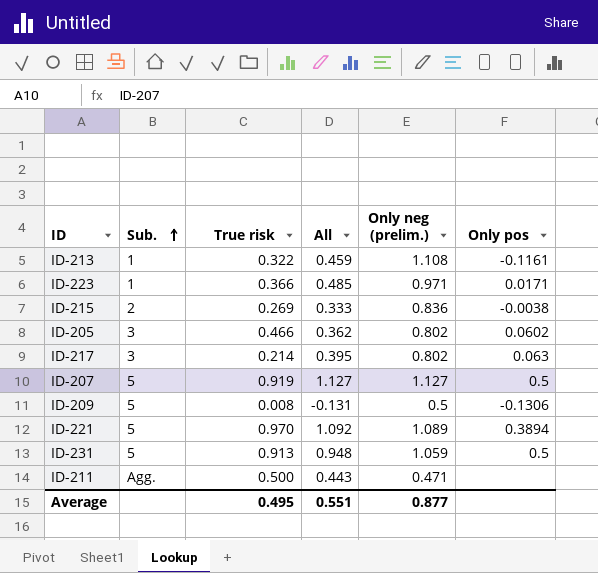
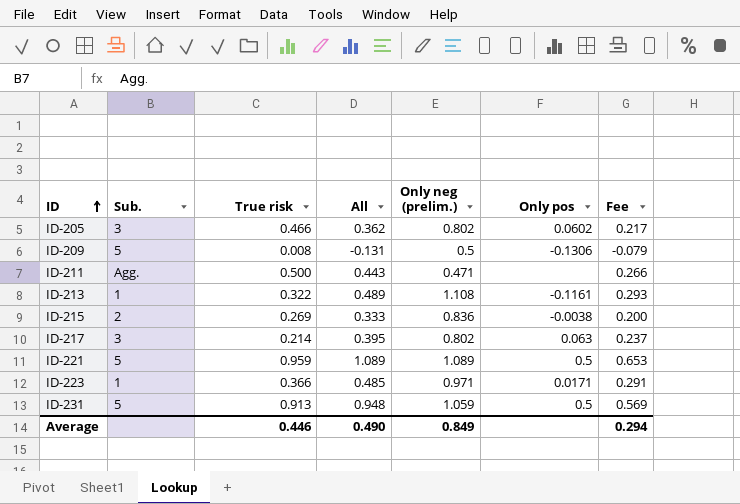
row order: Sub. ascending -> ID ascending
column Fee | formula: none -> [All] * 0.6
row ID-207: 5 | 0.919 | 1.127 | 1.127 | 0.5 -> none
ID-213 | All: 0.459 -> 0.489
ID-221 | True risk: 0.970 -> 0.959
ID-221 | All: 1.092 -> 1.089
ID-221 | Only pos: 0.3894 -> 0.5
Average | True risk: 0.495 -> 0.446
Average | All: 0.551 -> 0.490
Average | Only neg (prelim.): 0.877 -> 0.849

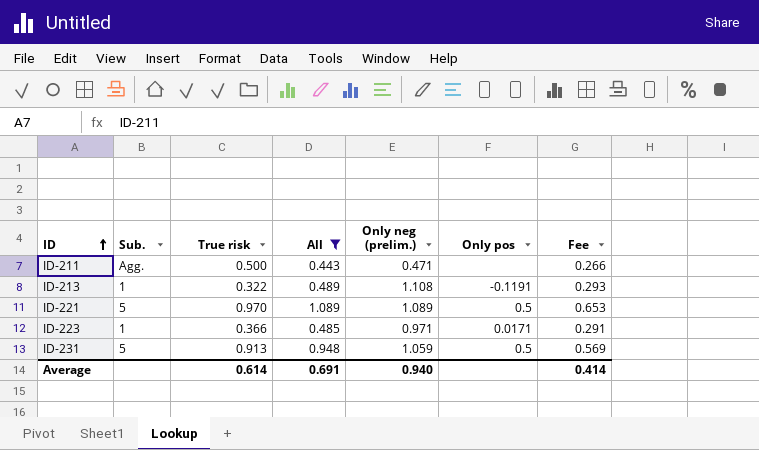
filter: none -> All >= 0.443
ID-213 | Only pos: -0.1161 -> -0.1191
ID-221 | True risk: 0.959 -> 0.970
Average | True risk: 0.446 -> 0.614
Average | All: 0.490 -> 0.691
Average | Only neg (prelim.): 0.849 -> 0.940
Average | Fee: 0.294 -> 0.414

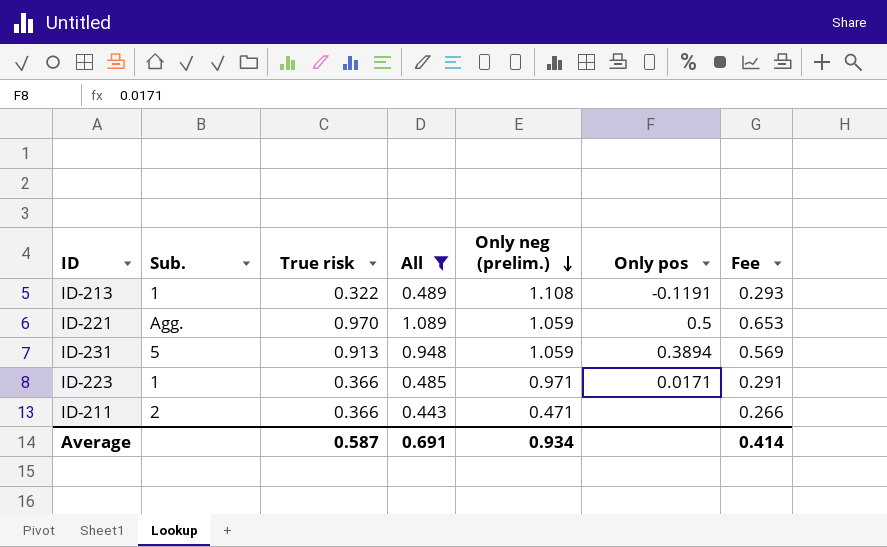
row order: ID ascending -> Only neg (prelim.) descending
ID-221 | Sub.: 5 -> Agg.
ID-221 | Only neg (prelim.): 1.089 -> 1.059
ID-231 | Only pos: 0.5 -> 0.3894
ID-211 | Sub.: Agg. -> 2
ID-211 | True risk: 0.500 -> 0.366
Average | True risk: 0.614 -> 0.587
Average | Only neg (prelim.): 0.940 -> 0.934

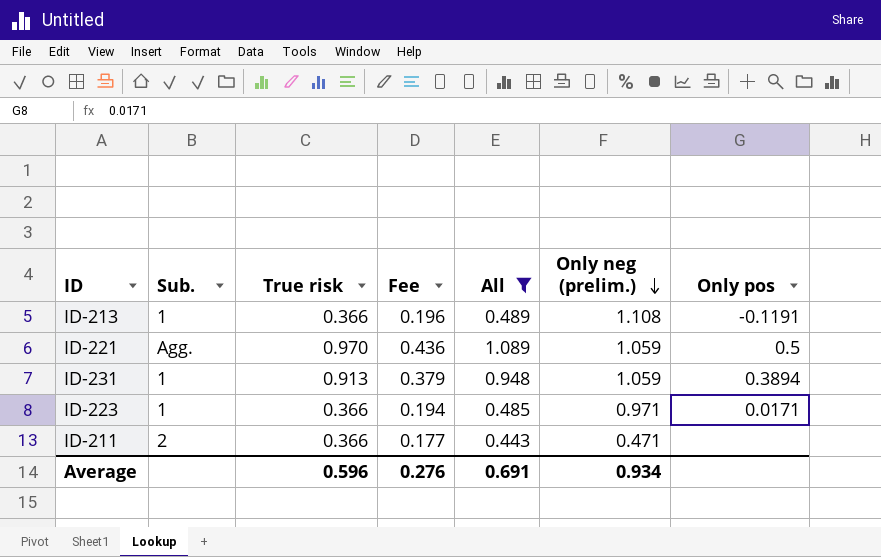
column Fee | formula: [All] * 0.6 -> [All] * 0.4
column Fee | position: 7 -> 4
ID-213 | True risk: 0.322 -> 0.366
ID-231 | Sub.: 5 -> 1
Average | True risk: 0.587 -> 0.596
Average | Fee: 0.414 -> 0.276

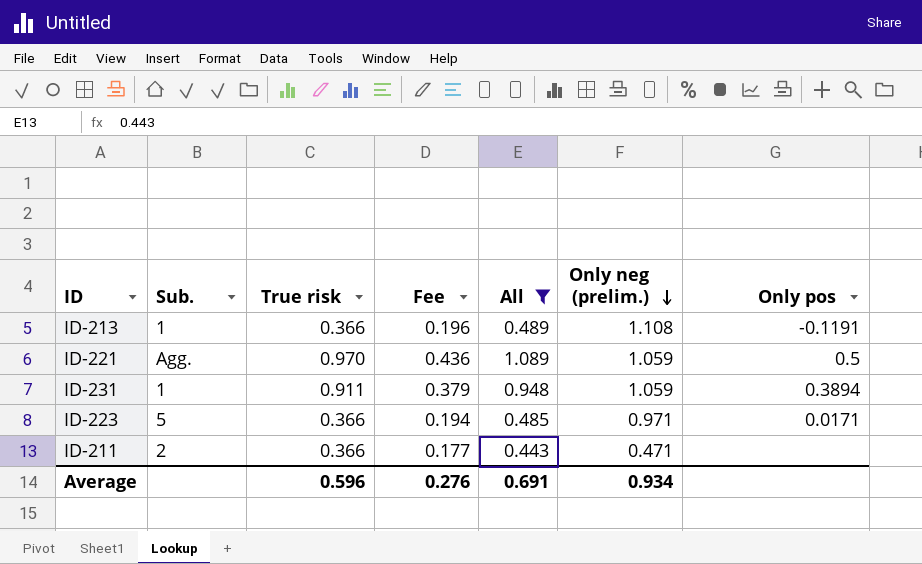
ID-231 | True risk: 0.913 -> 0.911
ID-223 | Sub.: 1 -> 5

